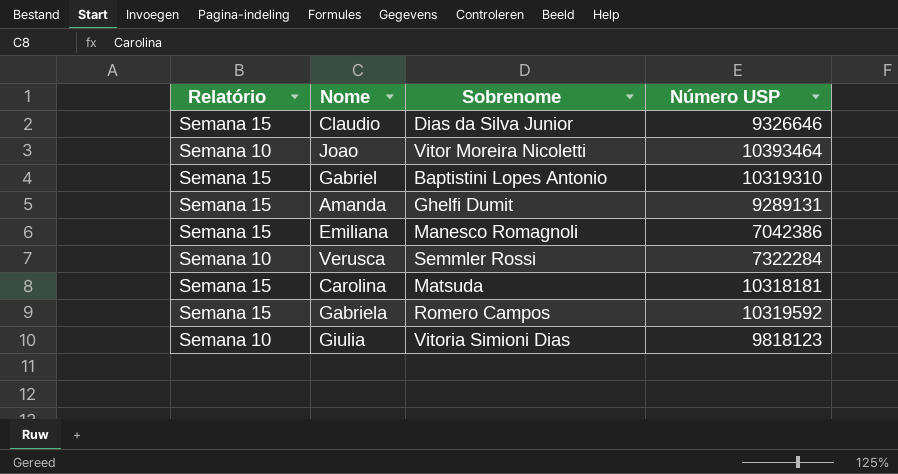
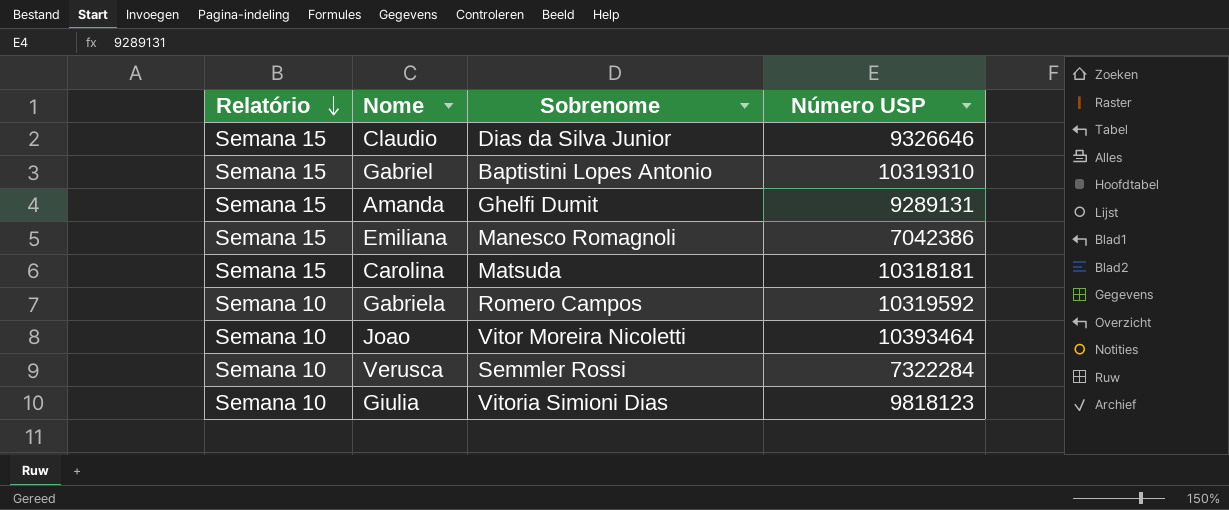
row order: none -> Relatório descending
Gabriela | Relatório: Semana 15 -> Semana 10

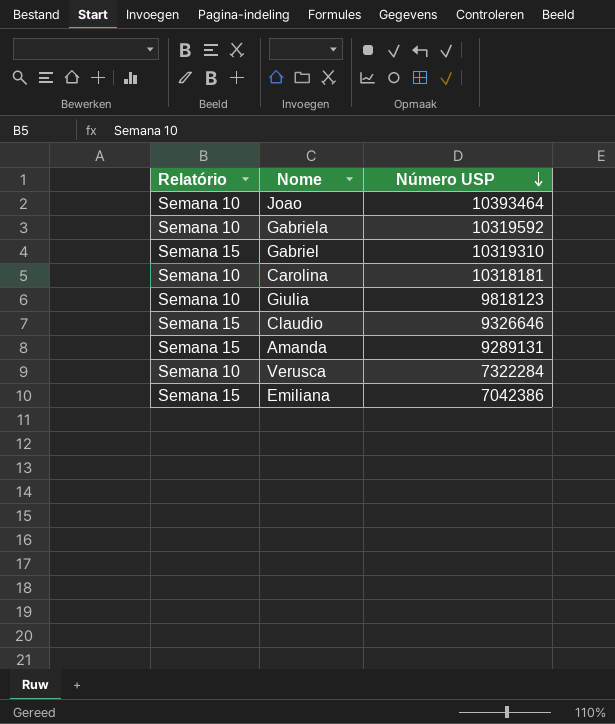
row order: Relatório descending -> Número USP descending
column Sobrenome | position: 3 -> none
Carolina | Relatório: Semana 15 -> Semana 10

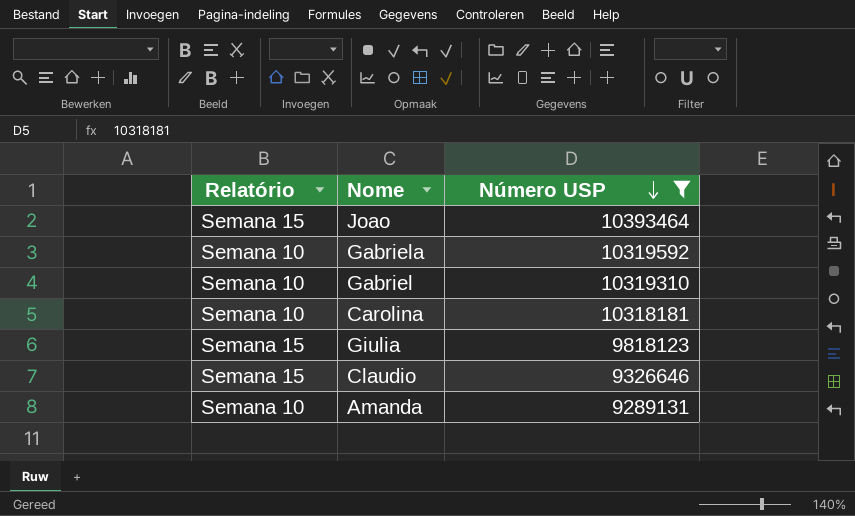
filter: none -> Número USP >= 9289131
Joao | Relatório: Semana 10 -> Semana 15
Gabriel | Relatório: Semana 15 -> Semana 10
Giulia | Relatório: Semana 10 -> Semana 15
Amanda | Relatório: Semana 15 -> Semana 10

